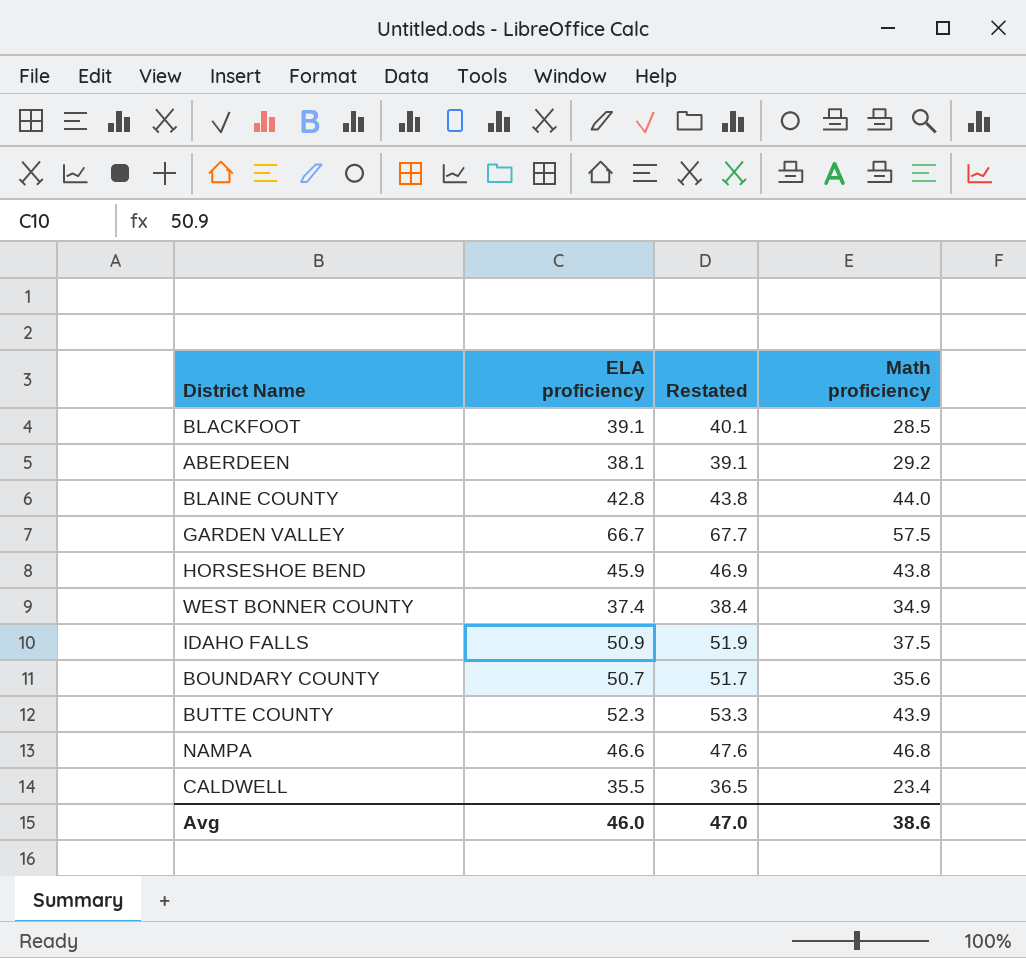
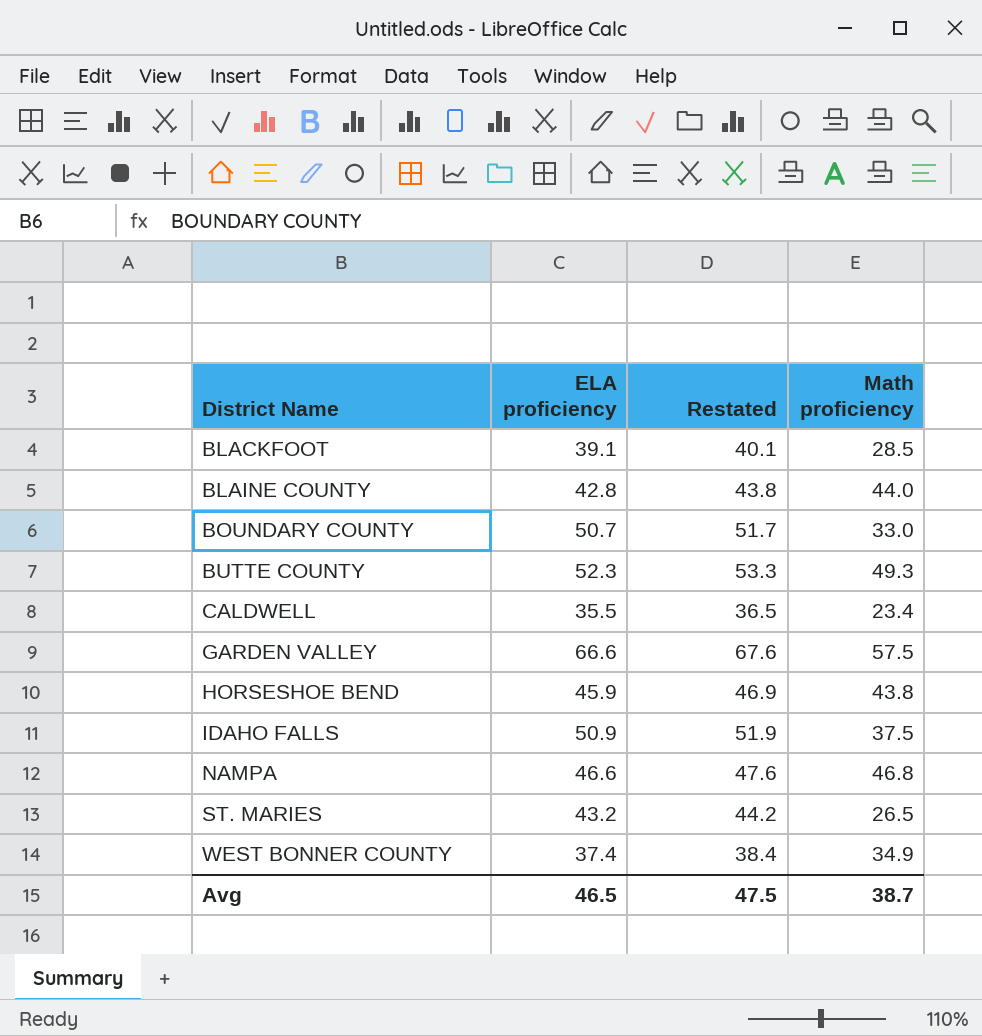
row order: none -> District Name ascending
row ABERDEEN: 38.1 | 39.1 | 29.2 -> none
BOUNDARY COUNTY | Math proficiency: 35.6 -> 33.0
BUTTE COUNTY | Math proficiency: 43.9 -> 49.3
GARDEN VALLEY | ELA proficiency: 66.7 -> 66.6
GARDEN VALLEY | Restated: 67.7 -> 67.6
row ST. MARIES: none -> 43.2 | 44.2 | 26.5
Avg | ELA proficiency: 46.0 -> 46.5
Avg | Restated: 47.0 -> 47.5
Avg | Math proficiency: 38.6 -> 38.7

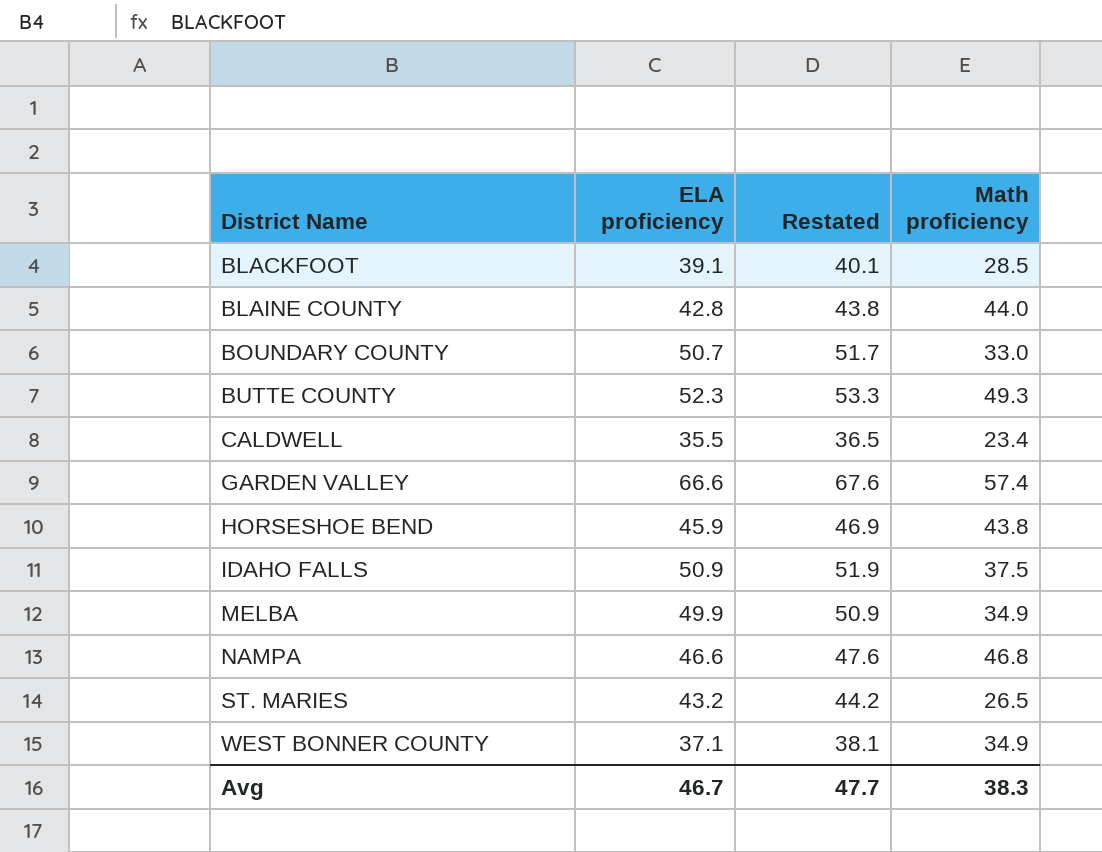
GARDEN VALLEY | Math proficiency: 57.5 -> 57.4
row MELBA: none -> 49.9 | 50.9 | 34.9
WEST BONNER COUNTY | ELA proficiency: 37.4 -> 37.1
WEST BONNER COUNTY | Restated: 38.4 -> 38.1
Avg | ELA proficiency: 46.5 -> 46.7
Avg | Restated: 47.5 -> 47.7
Avg | Math proficiency: 38.7 -> 38.3

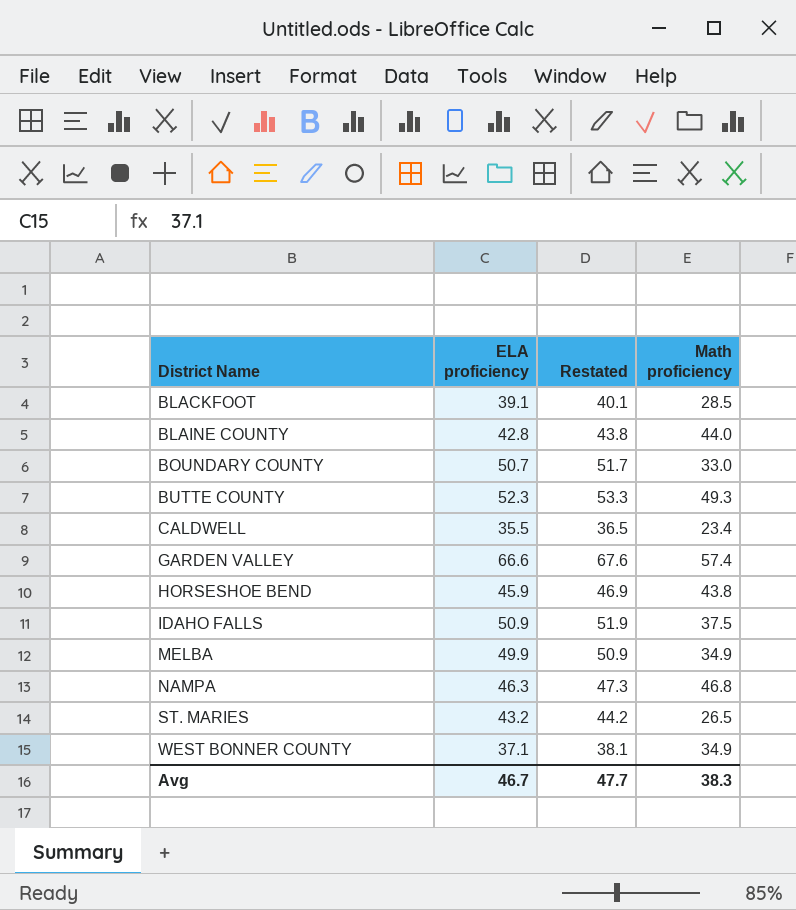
NAMPA | ELA proficiency: 46.6 -> 46.3
NAMPA | Restated: 47.6 -> 47.3

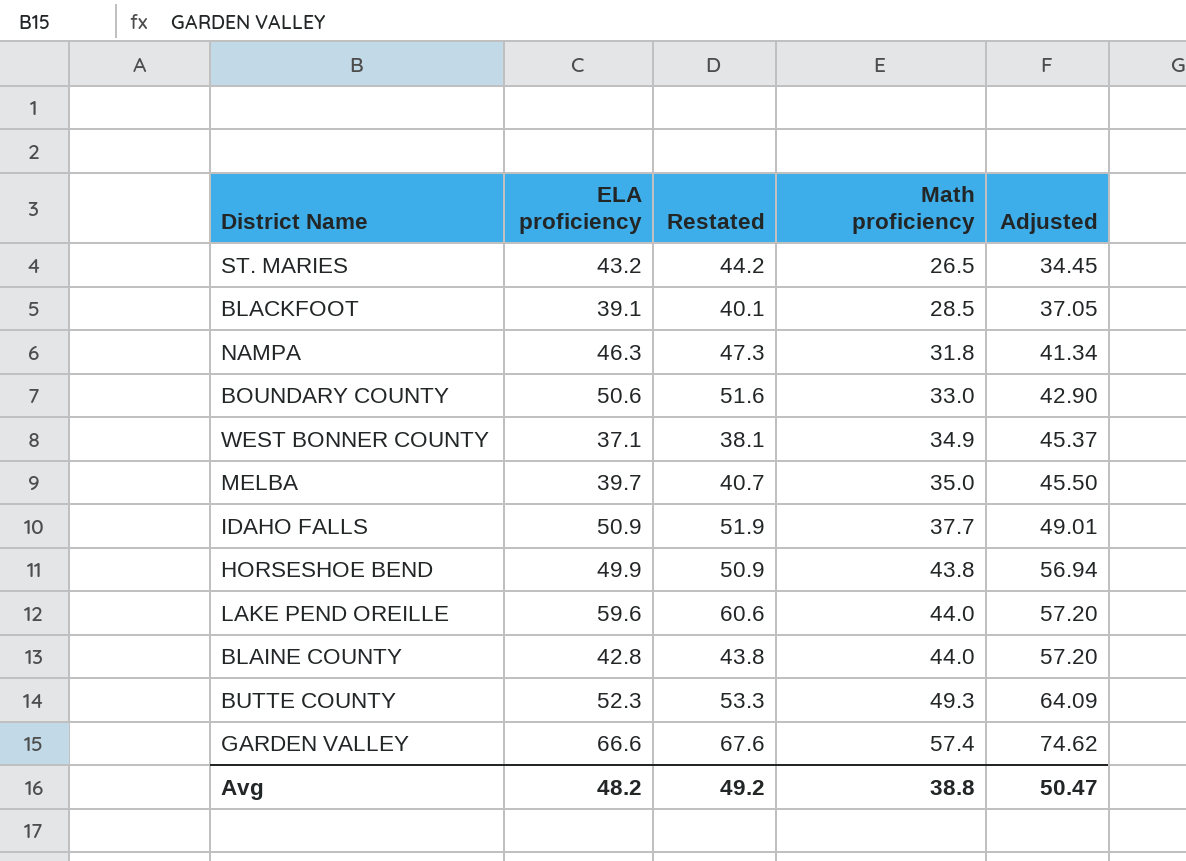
row order: District Name ascending -> Math proficiency ascending
column Adjusted | formula: none -> [Math proficiency] * 1.3
row CALDWELL: 35.5 | 36.5 | 23.4 -> none
NAMPA | Math proficiency: 46.8 -> 31.8
BOUNDARY COUNTY | ELA proficiency: 50.7 -> 50.6
BOUNDARY COUNTY | Restated: 51.7 -> 51.6
MELBA | ELA proficiency: 49.9 -> 39.7
MELBA | Restated: 50.9 -> 40.7
MELBA | Math proficiency: 34.9 -> 35.0
IDAHO FALLS | Math proficiency: 37.5 -> 37.7
HORSESHOE BEND | ELA proficiency: 45.9 -> 49.9
HORSESHOE BEND | Restated: 46.9 -> 50.9
row LAKE PEND OREILLE: none -> 59.6 | 60.6 | 44.0 | 57.20
Avg | ELA proficiency: 46.7 -> 48.2
Avg | Restated: 47.7 -> 49.2
Avg | Math proficiency: 38.3 -> 38.8

